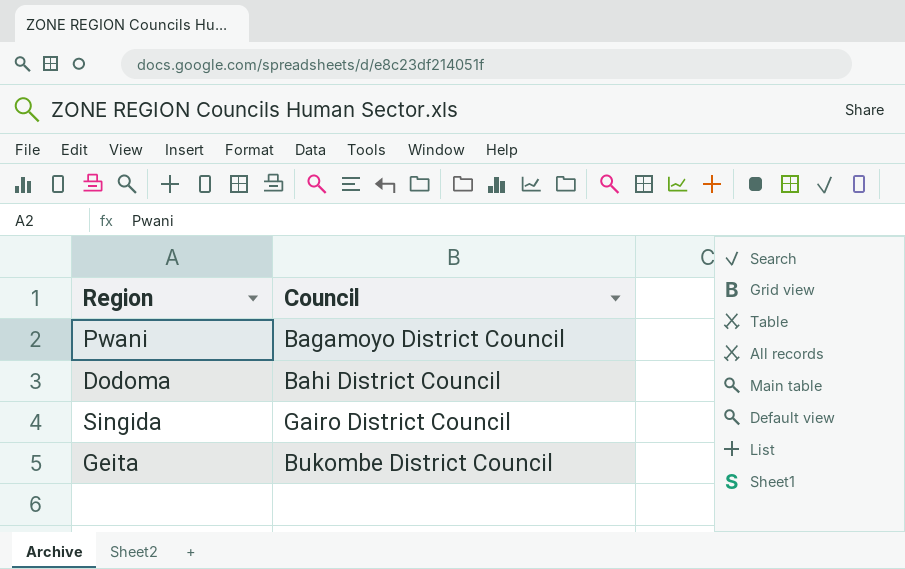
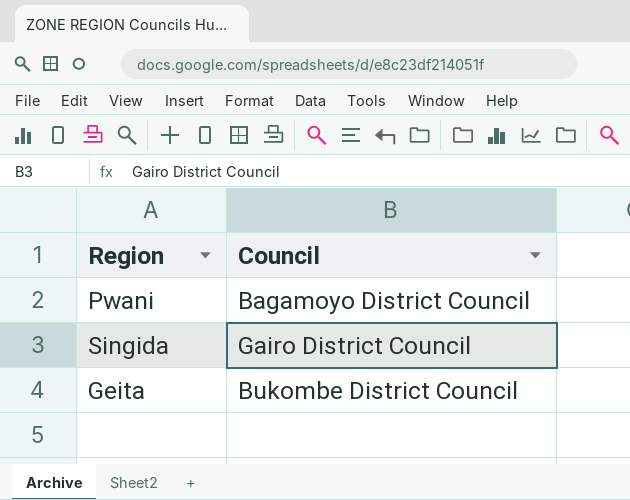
row Dodoma: Bahi District Council -> none

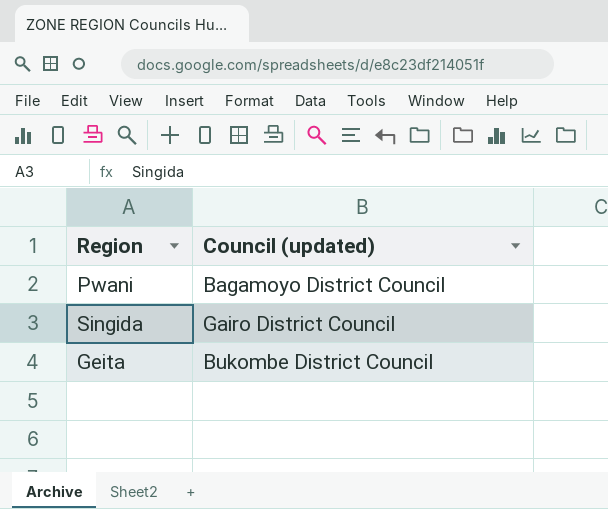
column name: Council -> Council (updated)

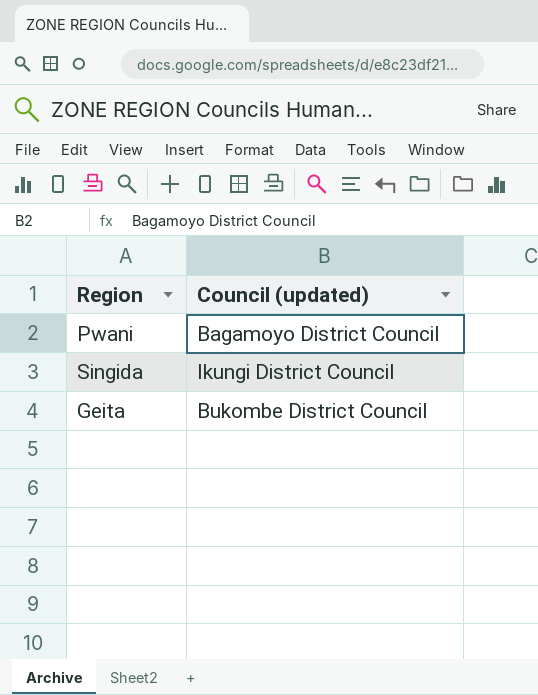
Singida | Council (updated): Gairo District Council -> Ikungi District Council

